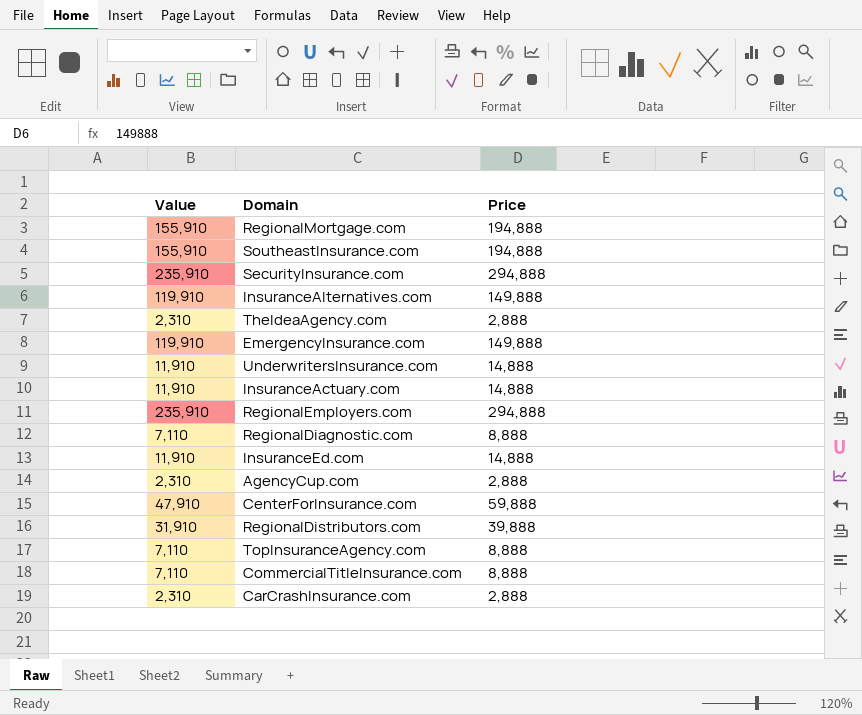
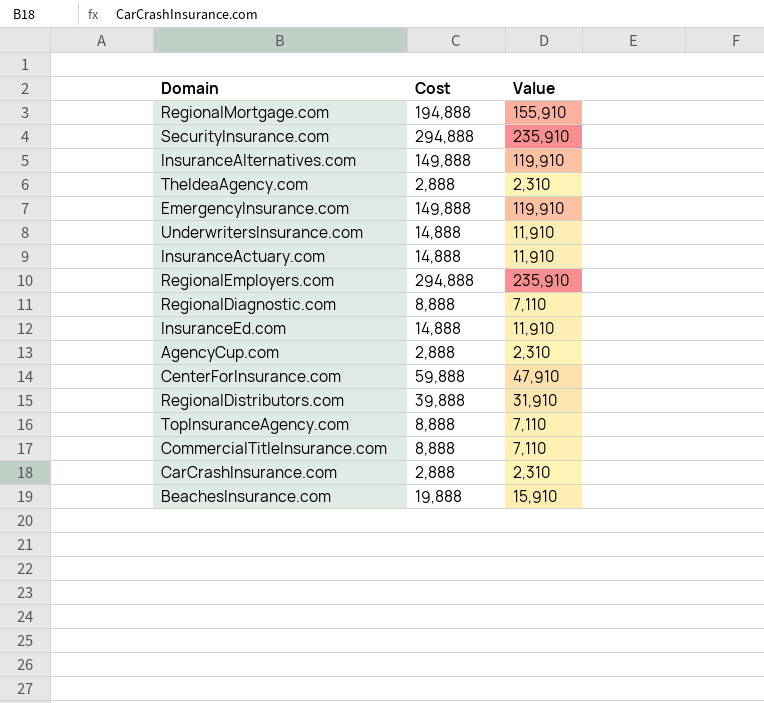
column name: Price -> Cost
column Value | position: 1 -> 3
row SoutheastInsurance.com: 155,910 | 194,888 -> none
row BeachesInsurance.com: none -> 19,888 | 15,910

